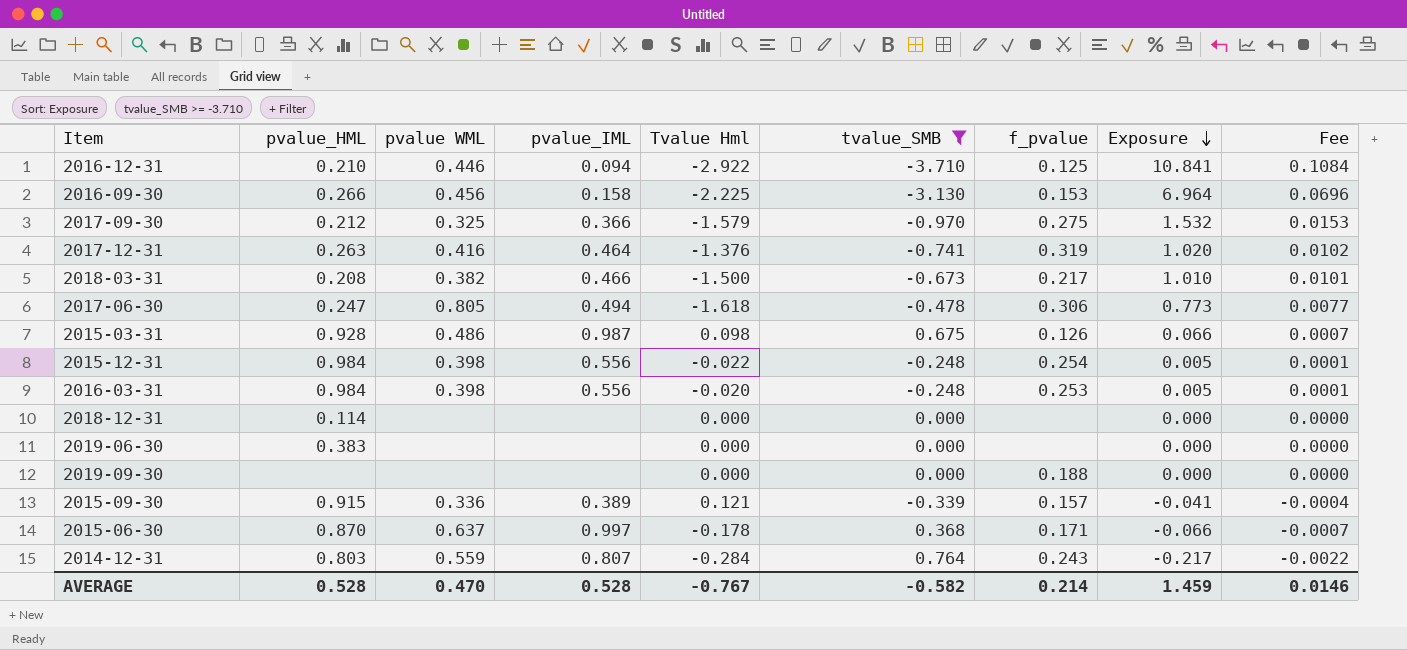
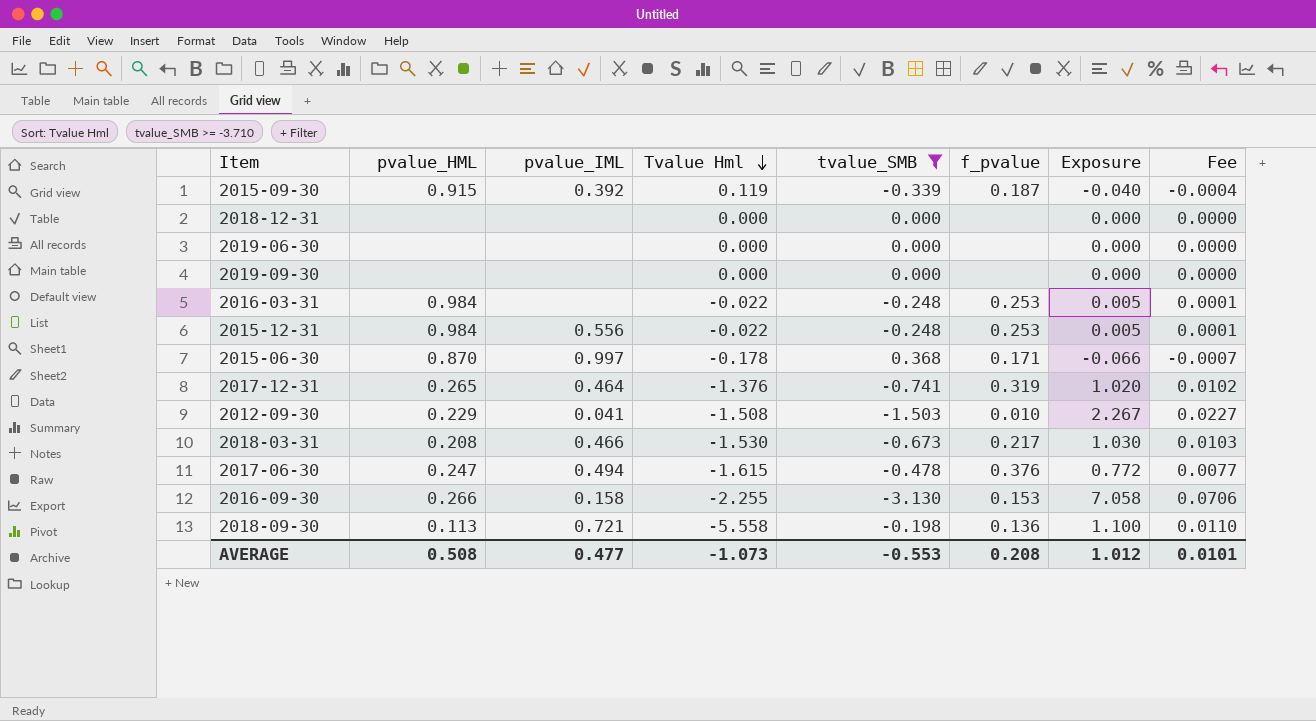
row order: Exposure descending -> Tvalue Hml descending
column pvalue WML | position: 3 -> none
row 2016-12-31: 0.210 | 0.446 | 0.094 | -2.922 | -3.710 | 0.125 | 10.841 | 0.1084 -> none
row 2017-09-30: 0.212 | 0.325 | 0.366 | -1.579 | -0.970 | 0.275 | 1.532 | 0.0153 -> none
row 2015-03-31: 0.928 | 0.486 | 0.987 | 0.098 | 0.675 | 0.126 | 0.066 | 0.0007 -> none
row 2014-12-31: 0.803 | 0.559 | 0.807 | -0.284 | 0.764 | 0.243 | -0.217 | -0.0022 -> none
2015-09-30 | pvalue_IML: 0.389 -> 0.392
2015-09-30 | Tvalue Hml: 0.121 -> 0.119
2015-09-30 | f_pvalue: 0.157 -> 0.187
2015-09-30 | Exposure: -0.041 -> -0.040
2018-12-31 | pvalue_HML: 0.114 -> none
2019-06-30 | pvalue_HML: 0.383 -> none
2019-09-30 | f_pvalue: 0.188 -> none
2016-03-31 | pvalue_IML: 0.556 -> none
2016-03-31 | Tvalue Hml: -0.020 -> -0.022
2015-12-31 | f_pvalue: 0.254 -> 0.253
2017-12-31 | pvalue_HML: 0.263 -> 0.265
row 2012-09-30: none -> 0.229 | 0.041 | -1.508 | -1.503 | 0.010 | 2.267 | 0.0227
2018-03-31 | Tvalue Hml: -1.500 -> -1.530
2018-03-31 | Exposure: 1.010 -> 1.030
2018-03-31 | Fee: 0.0101 -> 0.0103
2017-06-30 | Tvalue Hml: -1.618 -> -1.615
2017-06-30 | f_pvalue: 0.306 -> 0.376
2017-06-30 | Exposure: 0.773 -> 0.772
2016-09-30 | Tvalue Hml: -2.225 -> -2.255
2016-09-30 | Exposure: 6.964 -> 7.058
2016-09-30 | Fee: 0.0696 -> 0.0706
row 2018-09-30: none -> 0.113 | 0.721 | -5.558 | -0.198 | 0.136 | 1.100 | 0.0110
AVERAGE | pvalue_HML: 0.528 -> 0.508
AVERAGE | pvalue_IML: 0.528 -> 0.477
AVERAGE | Tvalue Hml: -0.767 -> -1.073
AVERAGE | tvalue_SMB: -0.582 -> -0.553
AVERAGE | f_pvalue: 0.214 -> 0.208
AVERAGE | Exposure: 1.459 -> 1.012
AVERAGE | Fee: 0.0146 -> 0.0101

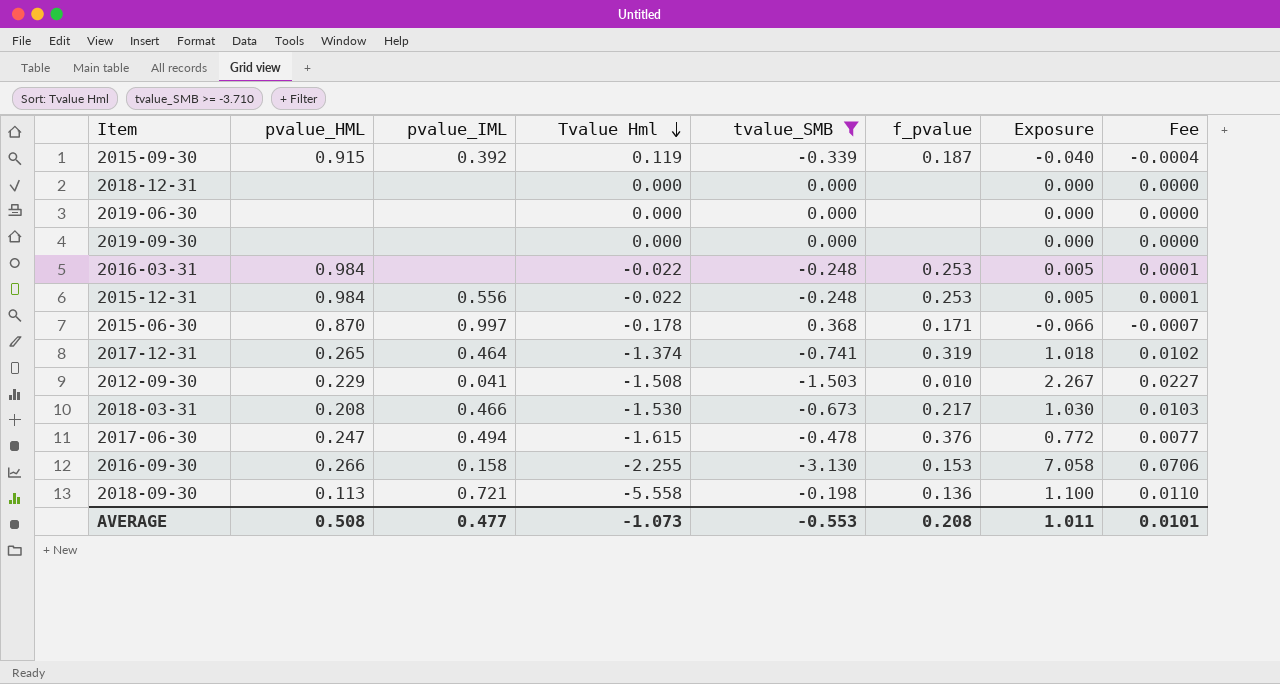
2017-12-31 | Tvalue Hml: -1.376 -> -1.374
2017-12-31 | Exposure: 1.020 -> 1.018
AVERAGE | Exposure: 1.012 -> 1.011

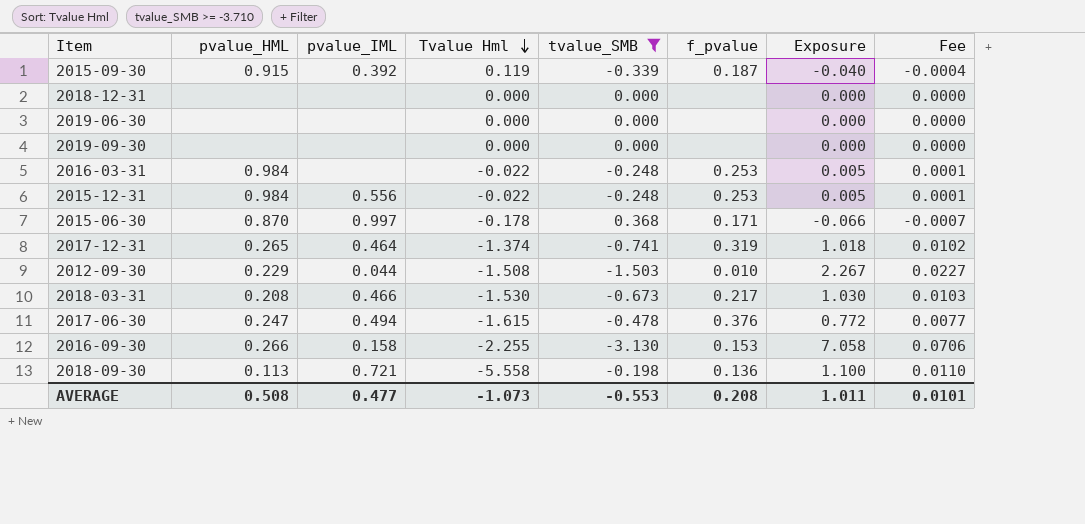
2012-09-30 | pvalue_IML: 0.041 -> 0.044

